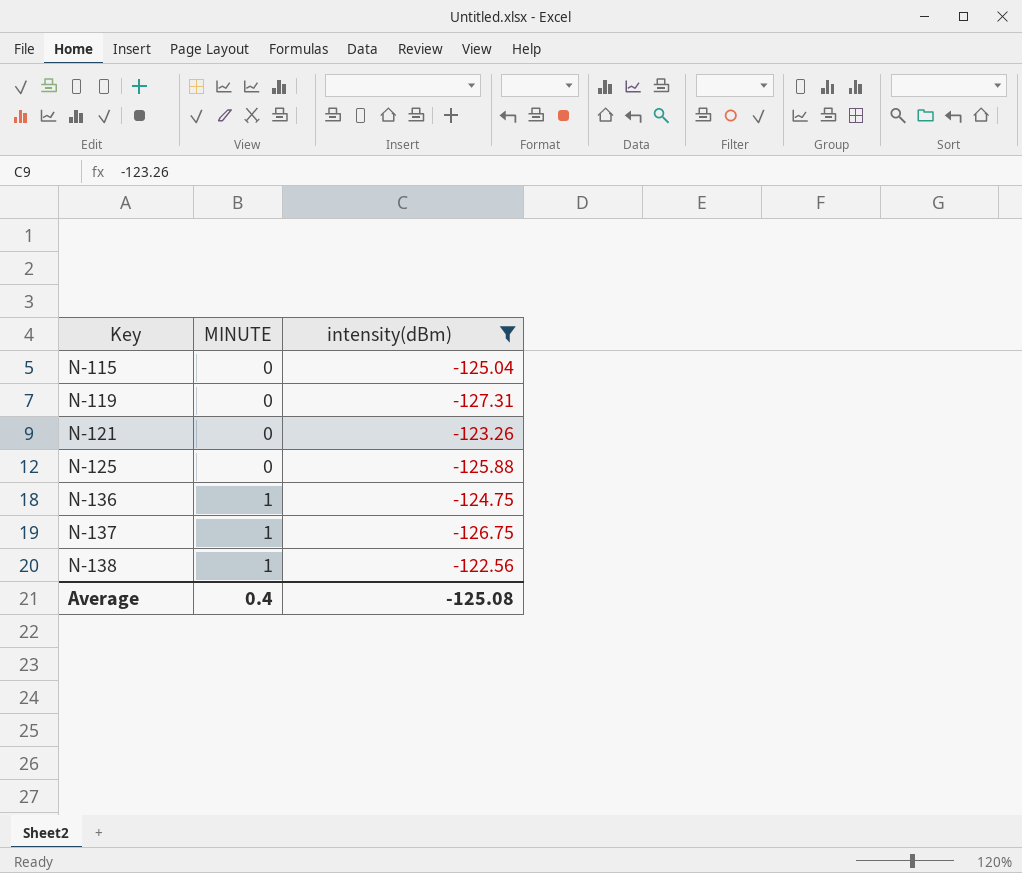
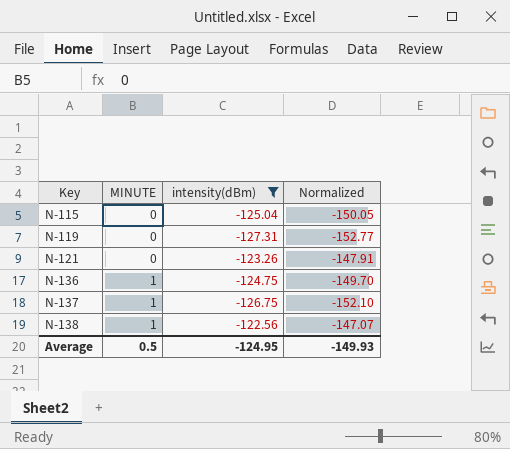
column Normalized | formula: none -> [intensity(dBm)] * 1.2
row N-125: 0 | -125.88 -> none
Average | MINUTE: 0.4 -> 0.5
Average | intensity(dBm): -125.08 -> -124.95

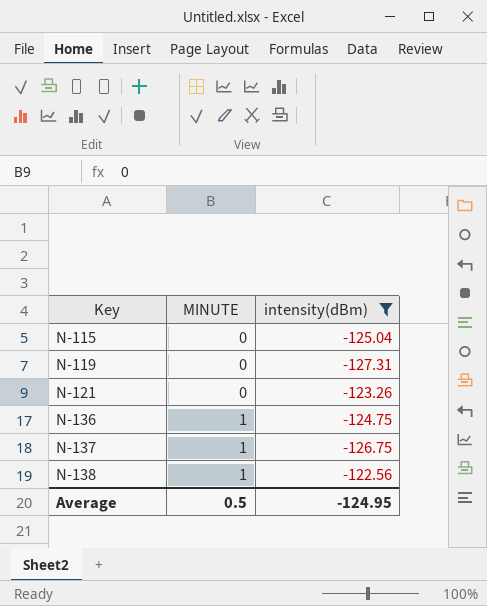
column Normalized | formula: [intensity(dBm)] * 1.2 -> none

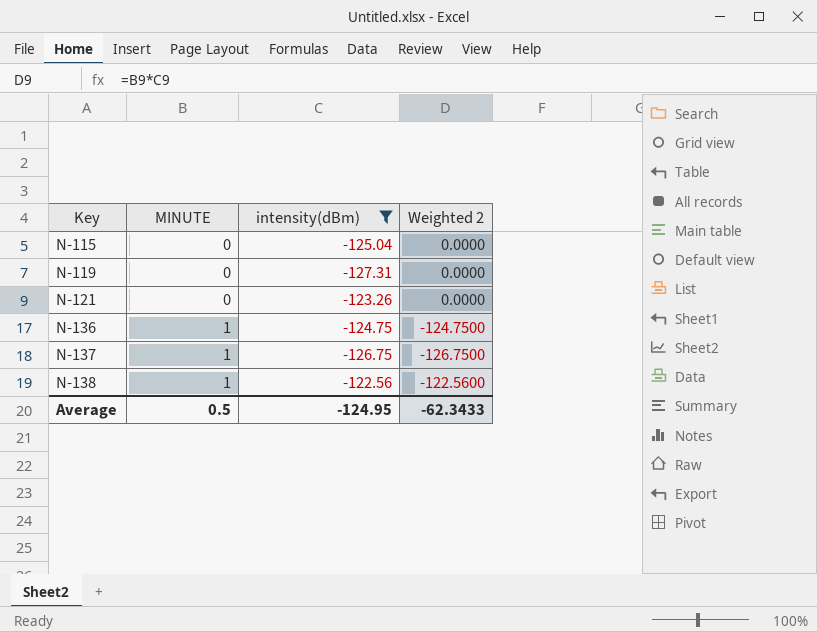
column Weighted 2 | formula: none -> [MINUTE] * [intensity(dBm)]

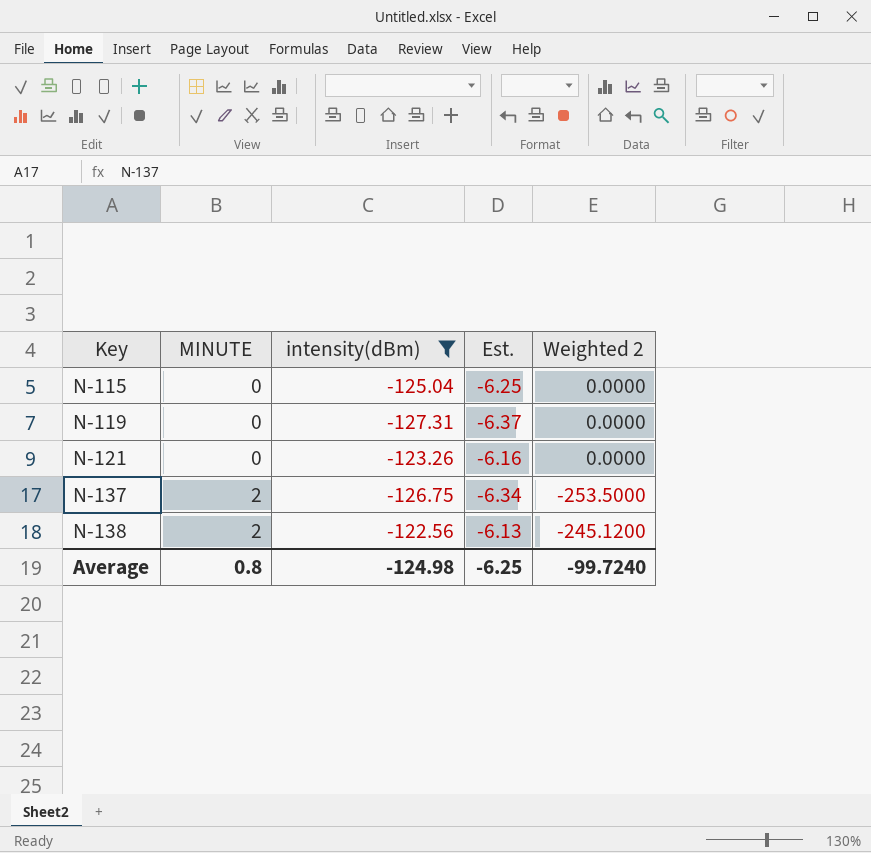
column Est. | formula: none -> [intensity(dBm)] * 0.05
row N-136: 1 | -124.75 | -124.7500 -> none
N-137 | MINUTE: 1 -> 2
N-137 | Weighted 2: -126.7500 -> -253.5000
N-138 | MINUTE: 1 -> 2
N-138 | Weighted 2: -122.5600 -> -245.1200
Average | MINUTE: 0.5 -> 0.8
Average | intensity(dBm): -124.95 -> -124.98
Average | Weighted 2: -62.3433 -> -99.7240

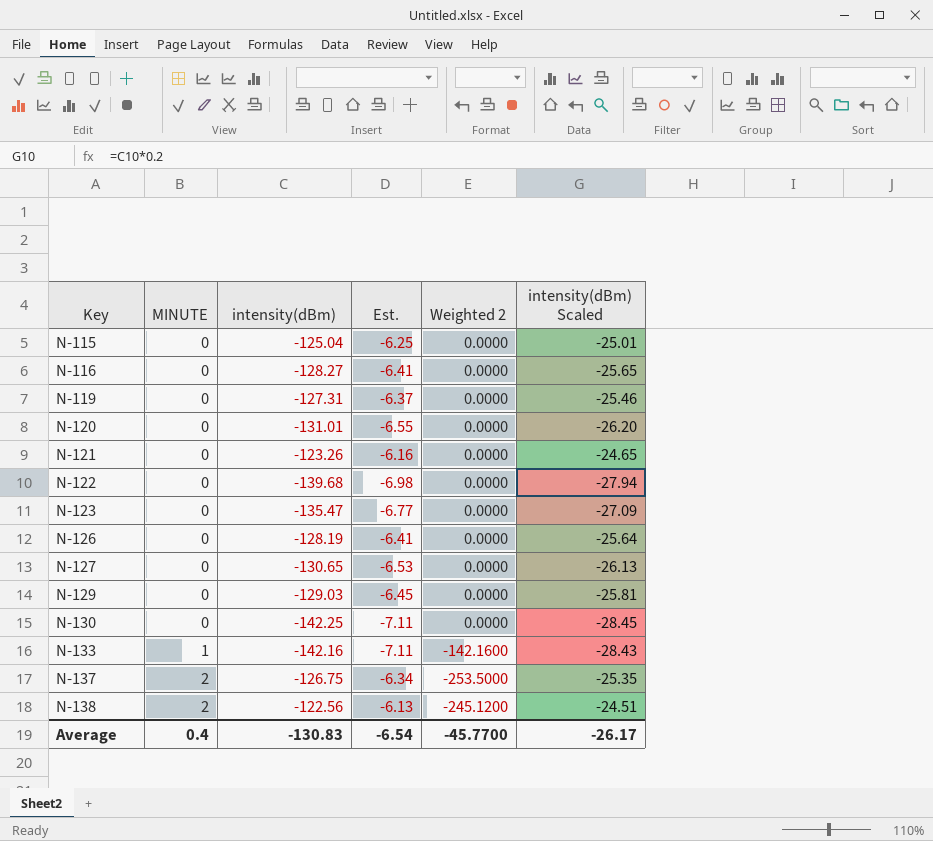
filter: intensity(dBm) >= -127.31 -> none
column intensity(dBm) Scaled | formula: none -> [intensity(dBm)] * 0.2
Average | MINUTE: 0.8 -> 0.4
Average | intensity(dBm): -124.98 -> -130.83
Average | Est.: -6.25 -> -6.54
Average | Weighted 2: -99.7240 -> -45.7700

